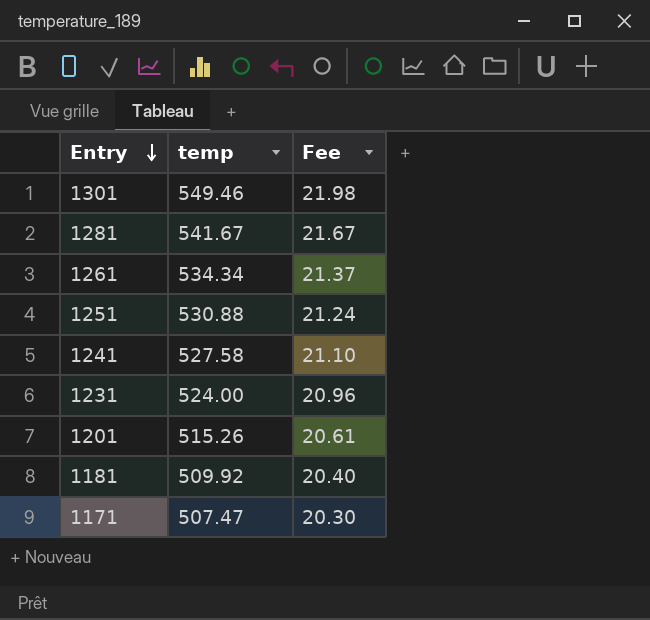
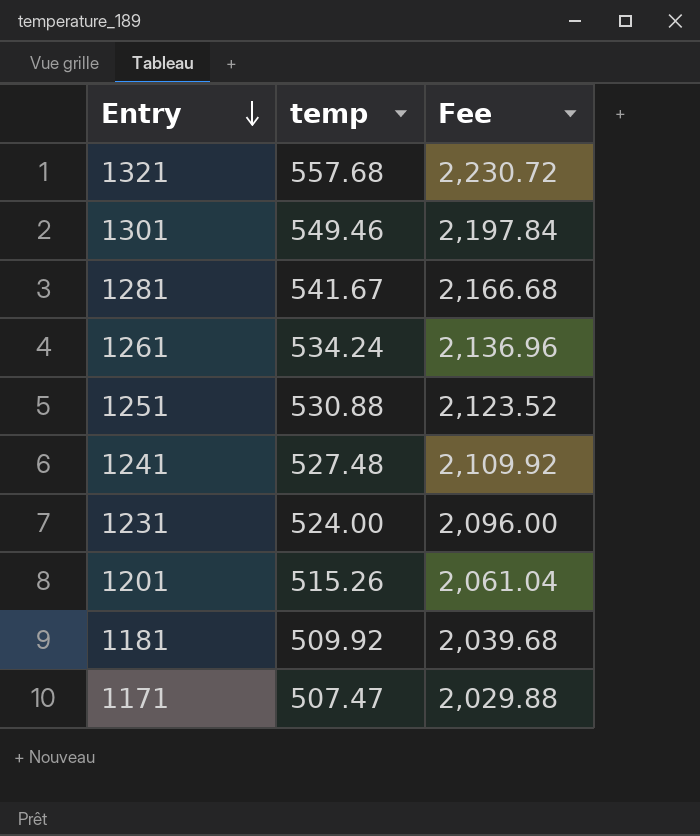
column Fee | formula: [temp] * 0.04 -> [temp] * 4
row 1321: none -> 557.68 | 2,230.72
1261 | temp: 534.34 -> 534.24
1241 | temp: 527.58 -> 527.48

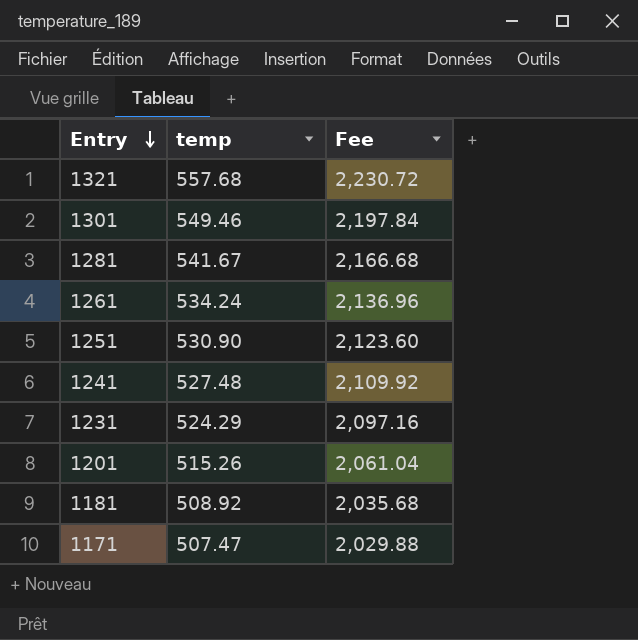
1251 | temp: 530.88 -> 530.90
1251 | Fee: 2,123.52 -> 2,123.60
1231 | temp: 524.00 -> 524.29
1231 | Fee: 2,096.00 -> 2,097.16
1181 | temp: 509.92 -> 508.92
1181 | Fee: 2,039.68 -> 2,035.68

